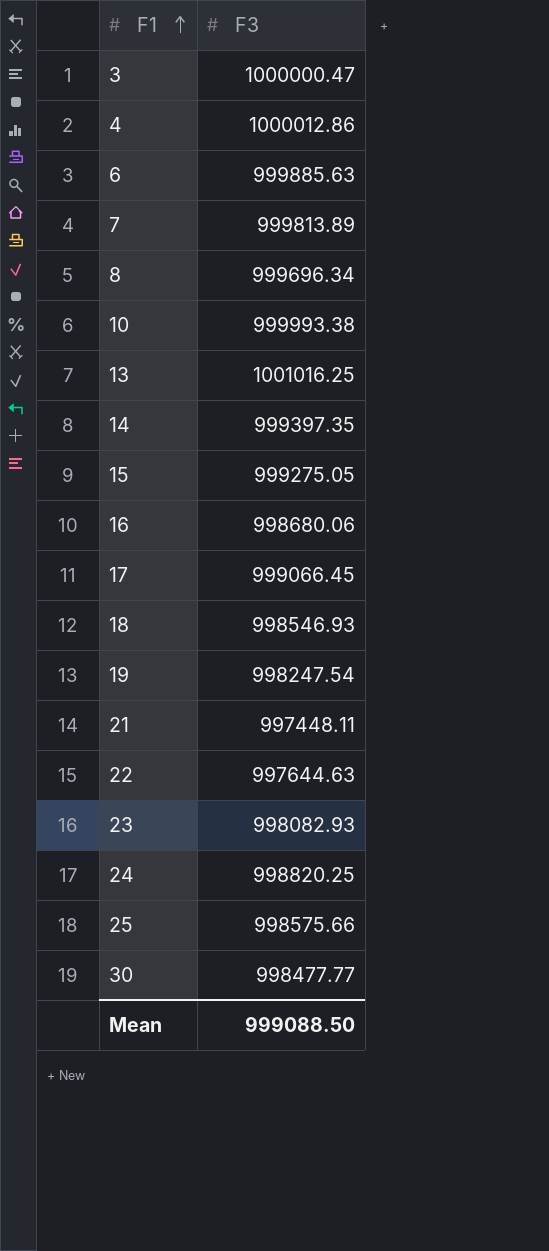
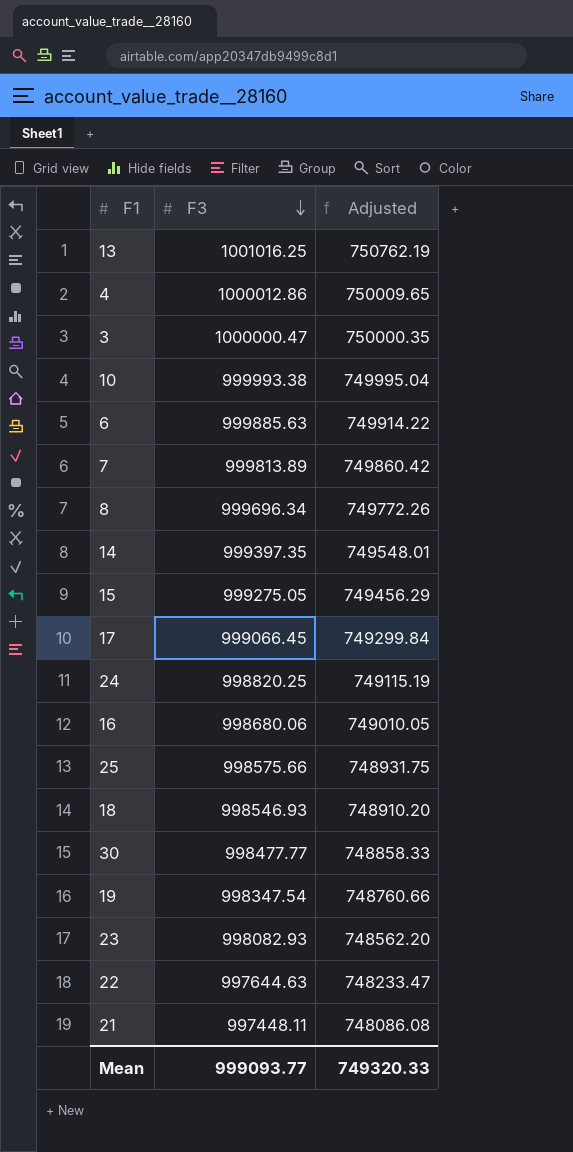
row order: F1 ascending -> F3 descending
column Adjusted | formula: none -> [F3] * 0.75
19 | F3: 998247.54 -> 998347.54
Mean | F3: 999088.50 -> 999093.77

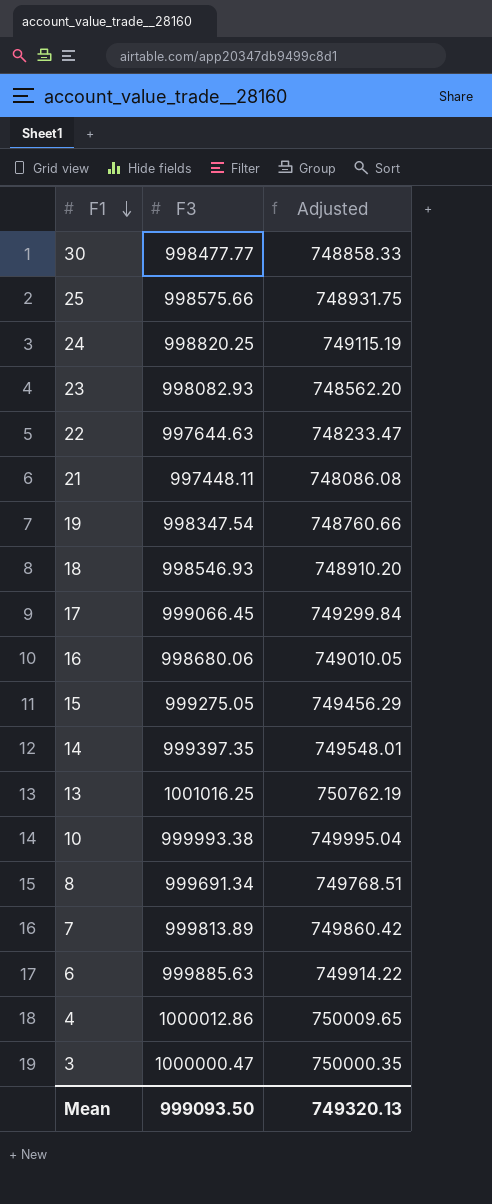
row order: F3 descending -> F1 descending
8 | F3: 999696.34 -> 999691.34
8 | Adjusted: 749772.26 -> 749768.51
Mean | F3: 999093.77 -> 999093.50
Mean | Adjusted: 749320.33 -> 749320.13

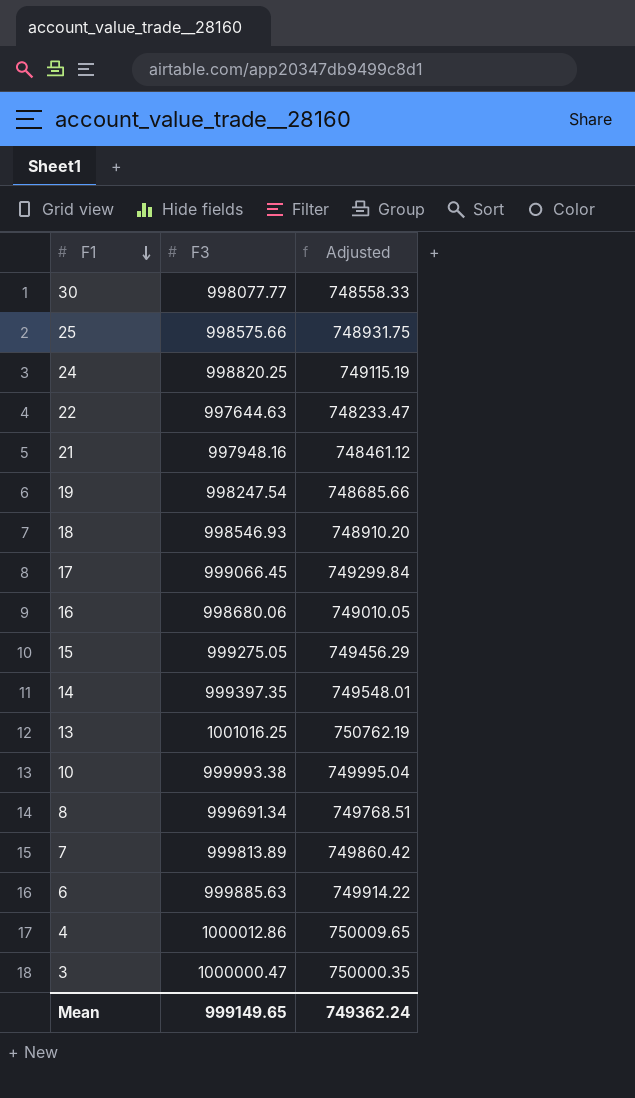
row 23: 998082.93 | 748562.20 -> none
30 | F3: 998477.77 -> 998077.77
30 | Adjusted: 748858.33 -> 748558.33
21 | F3: 997448.11 -> 997948.16
21 | Adjusted: 748086.08 -> 748461.12
19 | F3: 998347.54 -> 998247.54
19 | Adjusted: 748760.66 -> 748685.66
Mean | F3: 999093.50 -> 999149.65
Mean | Adjusted: 749320.13 -> 749362.24

